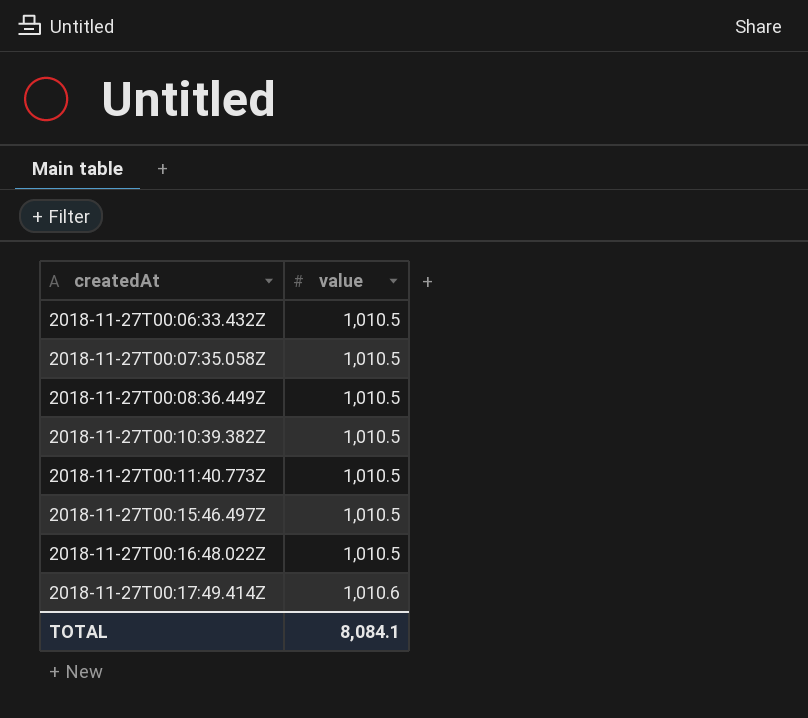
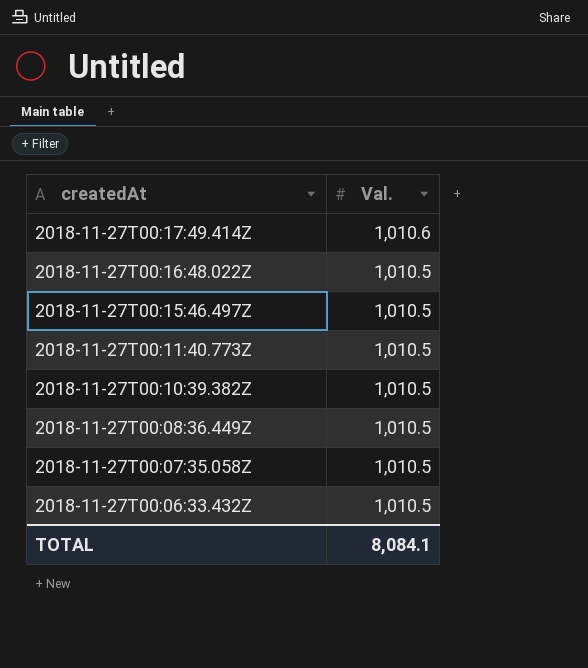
row order: createdAt ascending -> createdAt descending
column name: value -> Val.

